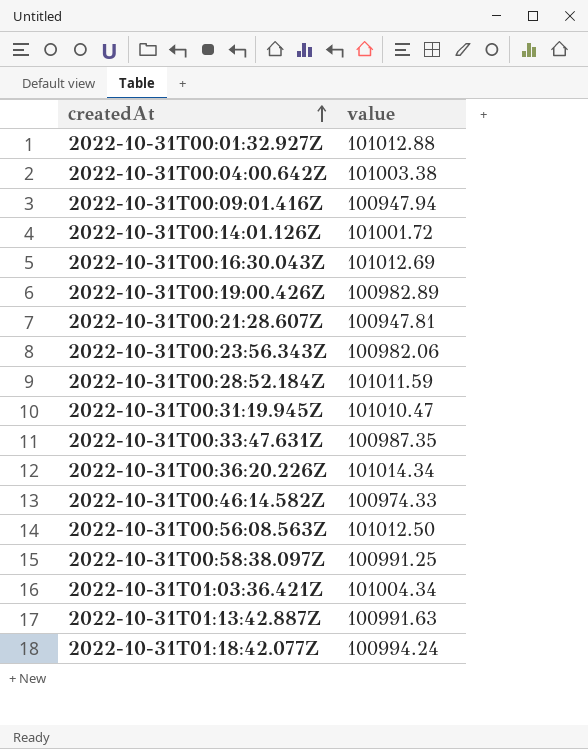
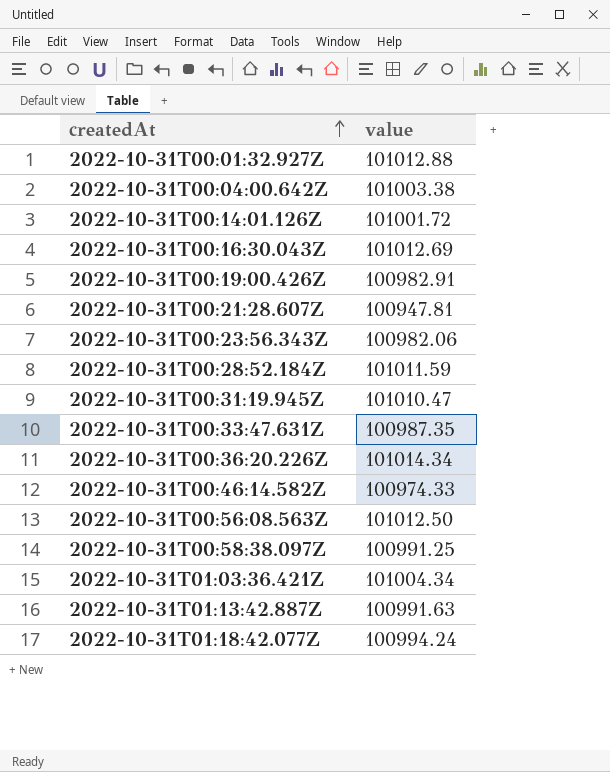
row 2022-10-31T00:09:01.416Z: 100947.94 -> none
2022-10-31T00:19:00.426Z | value: 100982.89 -> 100982.91

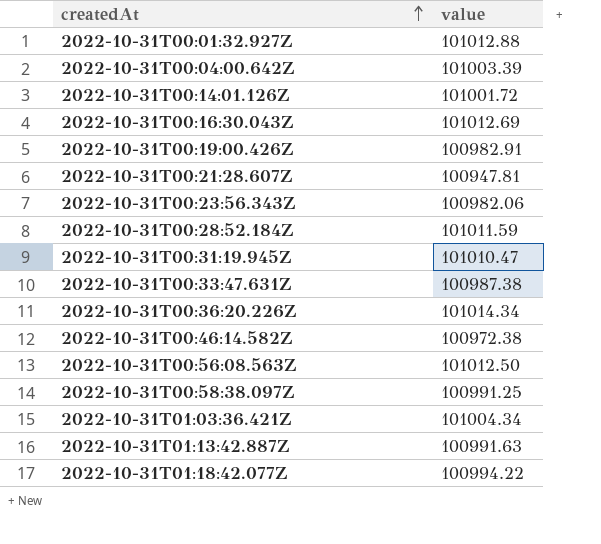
2022-10-31T00:04:00.642Z | value: 101003.38 -> 101003.39
2022-10-31T00:33:47.631Z | value: 100987.35 -> 100987.38
2022-10-31T00:46:14.582Z | value: 100974.33 -> 100972.38
2022-10-31T01:18:42.077Z | value: 100994.24 -> 100994.22

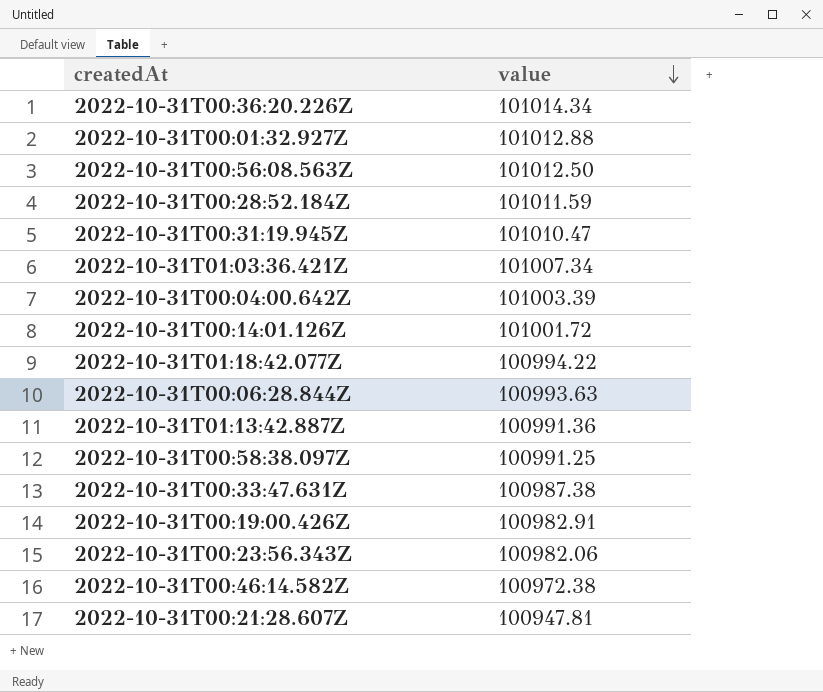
row order: createdAt ascending -> value descending
row 2022-10-31T00:16:30.043Z: 101012.69 -> none
2022-10-31T01:03:36.421Z | value: 101004.34 -> 101007.34
row 2022-10-31T00:06:28.844Z: none -> 100993.63
2022-10-31T01:13:42.887Z | value: 100991.63 -> 100991.36

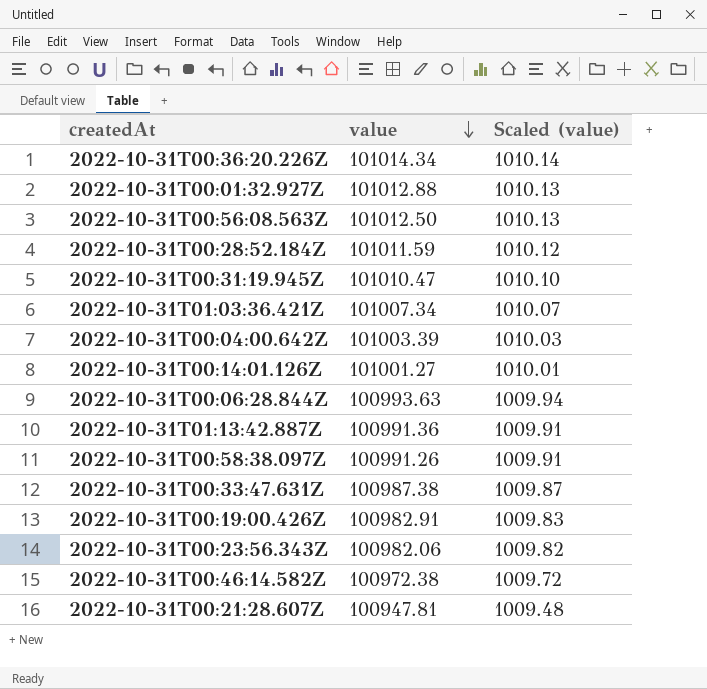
column Scaled (value) | formula: none -> [value] * 0.01
row 2022-10-31T01:18:42.077Z: 100994.22 -> none
2022-10-31T00:14:01.126Z | value: 101001.72 -> 101001.27
2022-10-31T00:58:38.097Z | value: 100991.25 -> 100991.26

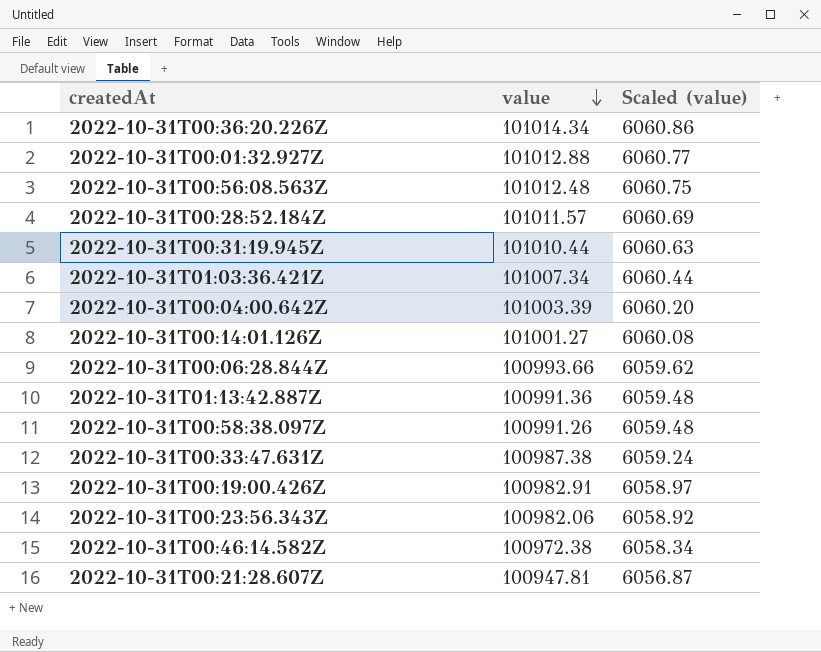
column Scaled (value) | formula: [value] * 0.01 -> [value] * 0.06
2022-10-31T00:56:08.563Z | value: 101012.50 -> 101012.48
2022-10-31T00:28:52.184Z | value: 101011.59 -> 101011.57
2022-10-31T00:31:19.945Z | value: 101010.47 -> 101010.44
2022-10-31T00:06:28.844Z | value: 100993.63 -> 100993.66

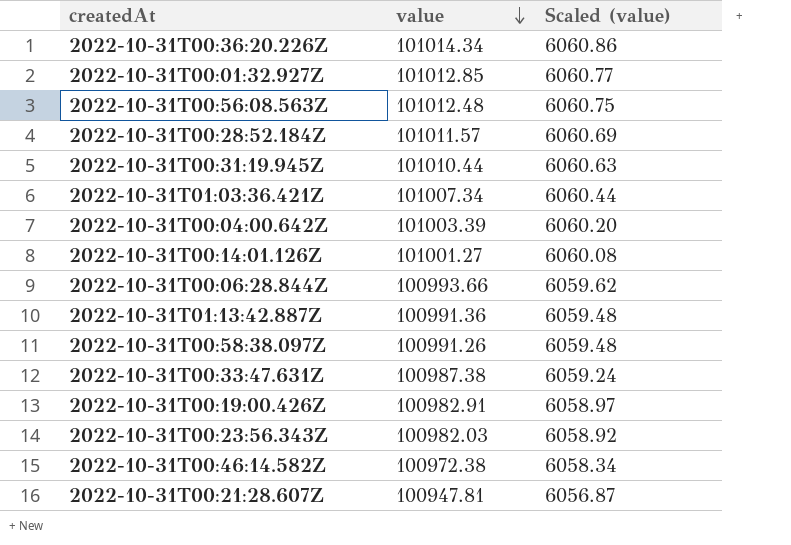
2022-10-31T00:01:32.927Z | value: 101012.88 -> 101012.85
2022-10-31T00:23:56.343Z | value: 100982.06 -> 100982.03

